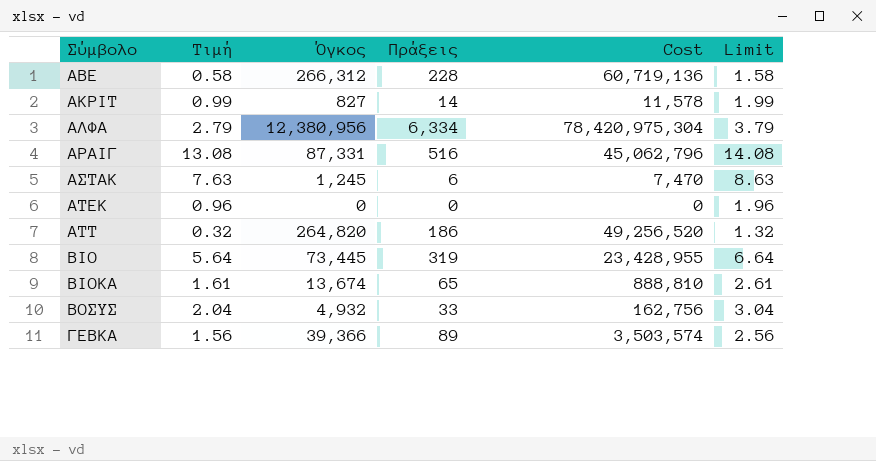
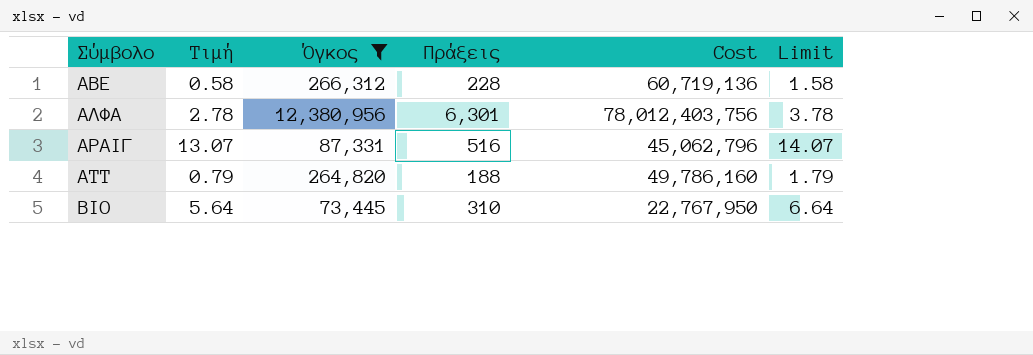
filter: none -> Όγκος >= 73,445
ΑΛΦΑ | Τιμή: 2.79 -> 2.78
ΑΛΦΑ | Πράξεις: 6,334 -> 6,301
ΑΛΦΑ | Cost: 78,420,975,304 -> 78,012,403,756
ΑΛΦΑ | Limit: 3.79 -> 3.78
ΑΡΑΙΓ | Τιμή: 13.08 -> 13.07
ΑΡΑΙΓ | Limit: 14.08 -> 14.07
ΑΤΤ | Τιμή: 0.32 -> 0.79
ΑΤΤ | Πράξεις: 186 -> 188
ΑΤΤ | Cost: 49,256,520 -> 49,786,160
ΑΤΤ | Limit: 1.32 -> 1.79
ΒΙΟ | Πράξεις: 319 -> 310
ΒΙΟ | Cost: 23,428,955 -> 22,767,950

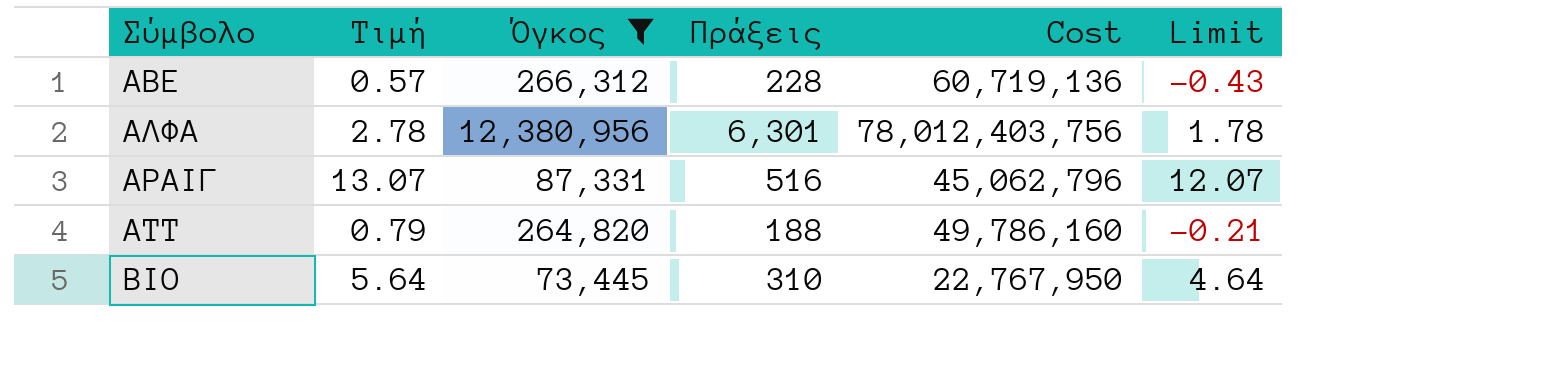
column Limit | formula: [Τιμή] + 1 -> [Τιμή] - 1
ΑΒΕ | Τιμή: 0.58 -> 0.57

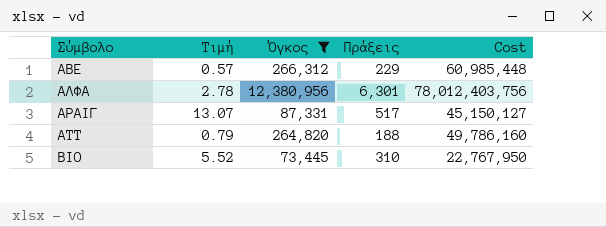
column Limit | formula: [Τιμή] - 1 -> none
ΑΒΕ | Πράξεις: 228 -> 229
ΑΒΕ | Cost: 60,719,136 -> 60,985,448
ΑΡΑΙΓ | Πράξεις: 516 -> 517
ΑΡΑΙΓ | Cost: 45,062,796 -> 45,150,127
ΒΙΟ | Τιμή: 5.64 -> 5.52

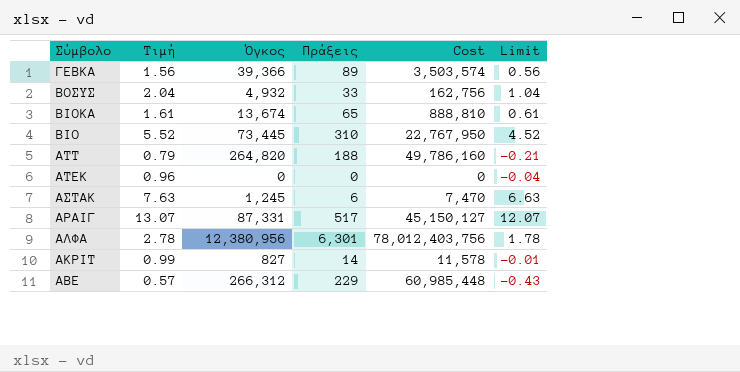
filter: Όγκος >= 73,445 -> none
row order: Σύμβολο ascending -> Σύμβολο descending
column Limit | formula: none -> [Τιμή] - 1

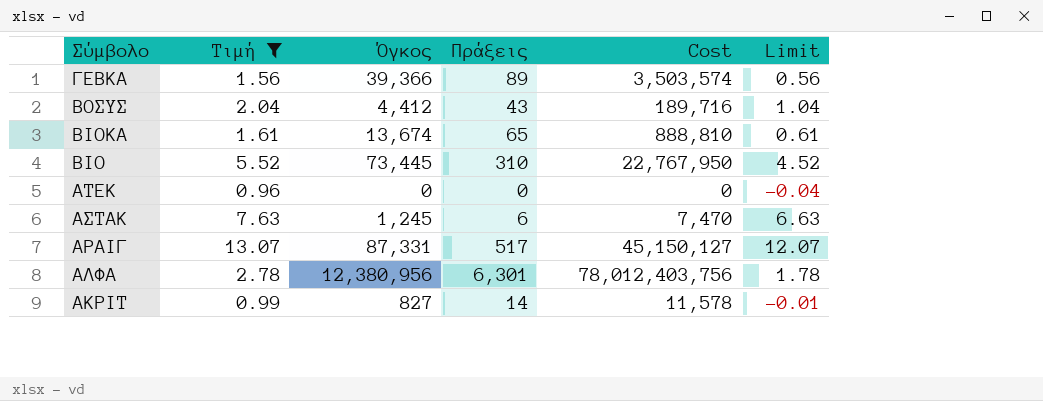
filter: none -> Τιμή >= 0.96
ΒΟΣΥΣ | Όγκος: 4,932 -> 4,412
ΒΟΣΥΣ | Πράξεις: 33 -> 43
ΒΟΣΥΣ | Cost: 162,756 -> 189,716

